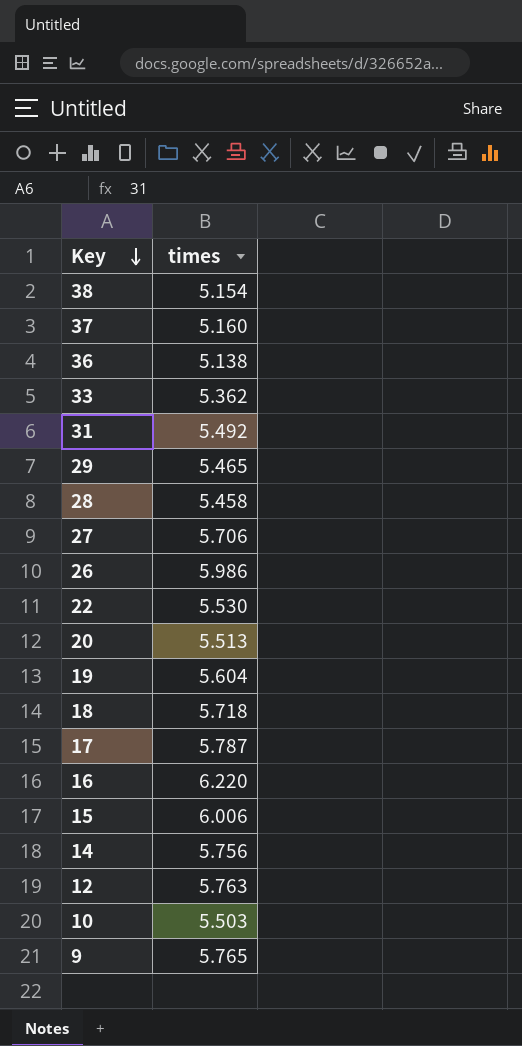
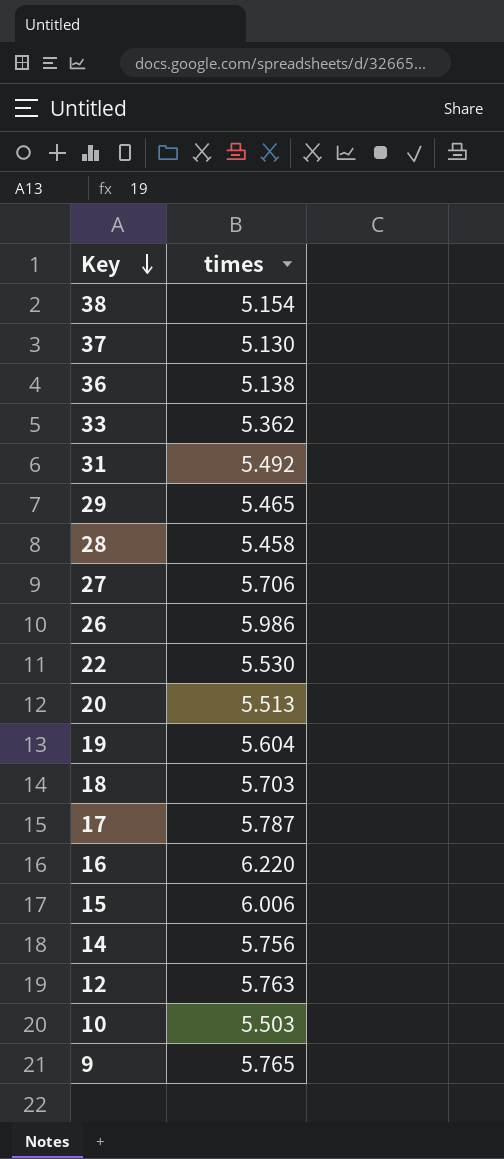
37 | times: 5.160 -> 5.130
18 | times: 5.718 -> 5.703

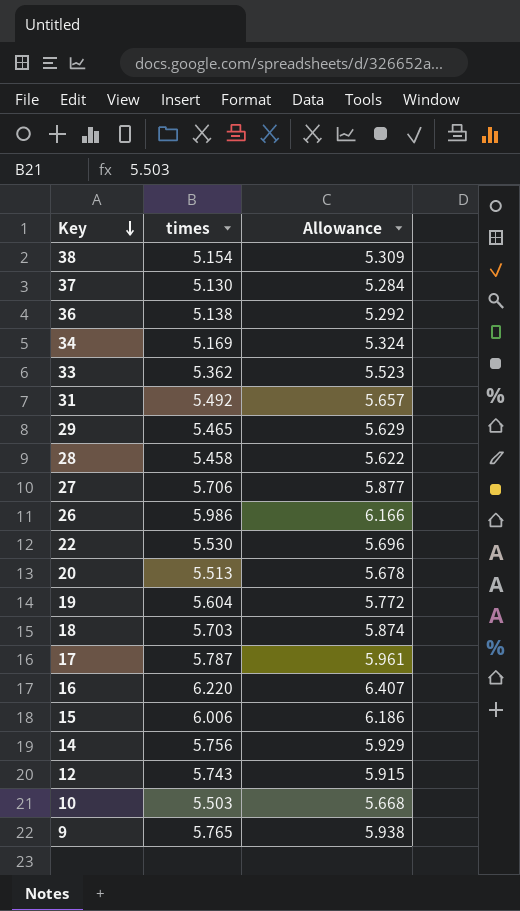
column Allowance | formula: none -> [times] * 1.03
row 34: none -> 5.169 | 5.324
12 | times: 5.763 -> 5.743

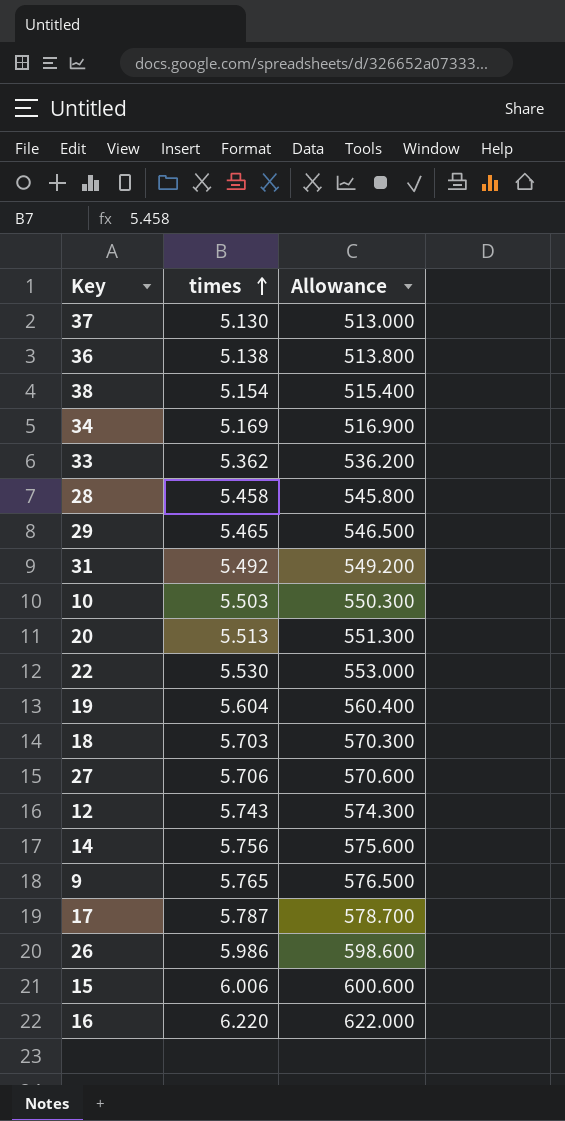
row order: Key descending -> times ascending
column Allowance | formula: [times] * 1.03 -> [times] * 100

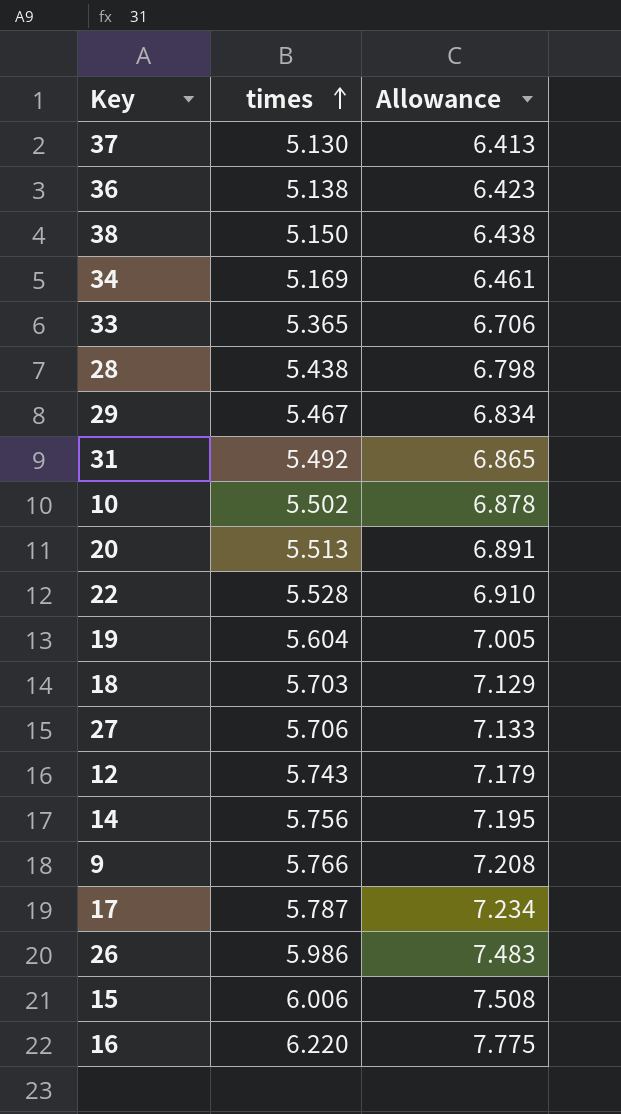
column Allowance | formula: [times] * 100 -> [times] * 1.25
38 | times: 5.154 -> 5.150
33 | times: 5.362 -> 5.365
28 | times: 5.458 -> 5.438
29 | times: 5.465 -> 5.467
10 | times: 5.503 -> 5.502
22 | times: 5.530 -> 5.528
9 | times: 5.765 -> 5.766

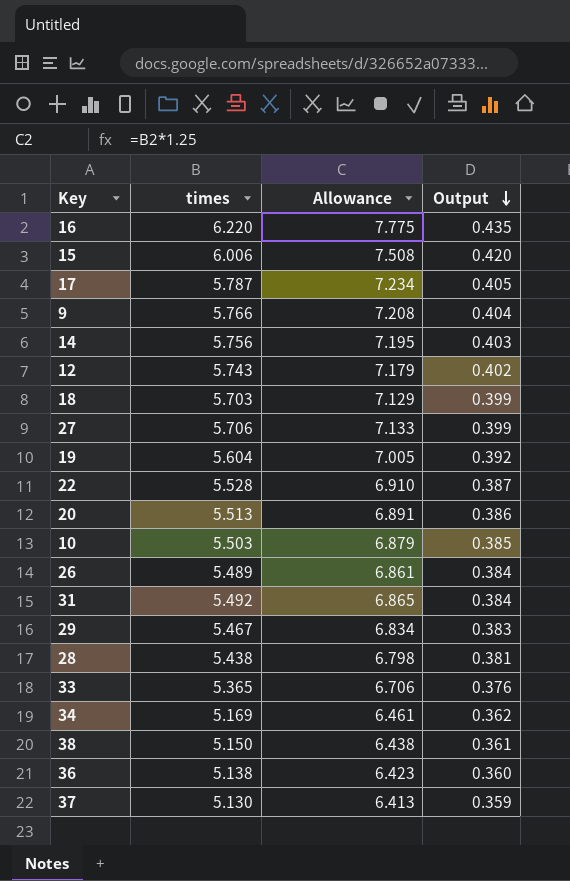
row order: times ascending -> Output descending
column Output | formula: none -> [times] * 0.07
10 | times: 5.502 -> 5.503
10 | Allowance: 6.878 -> 6.879
26 | times: 5.986 -> 5.489
26 | Allowance: 7.483 -> 6.861

